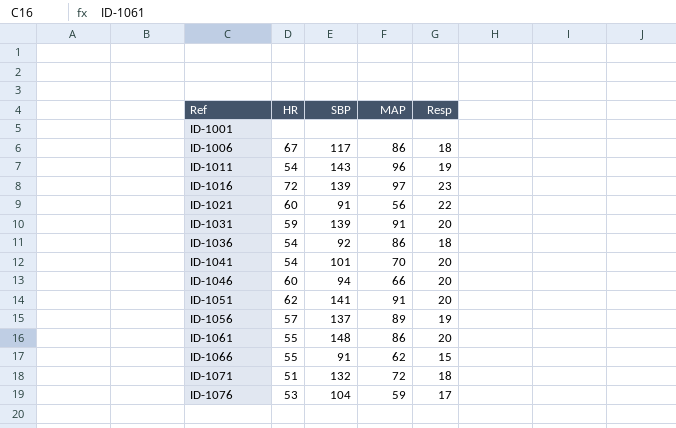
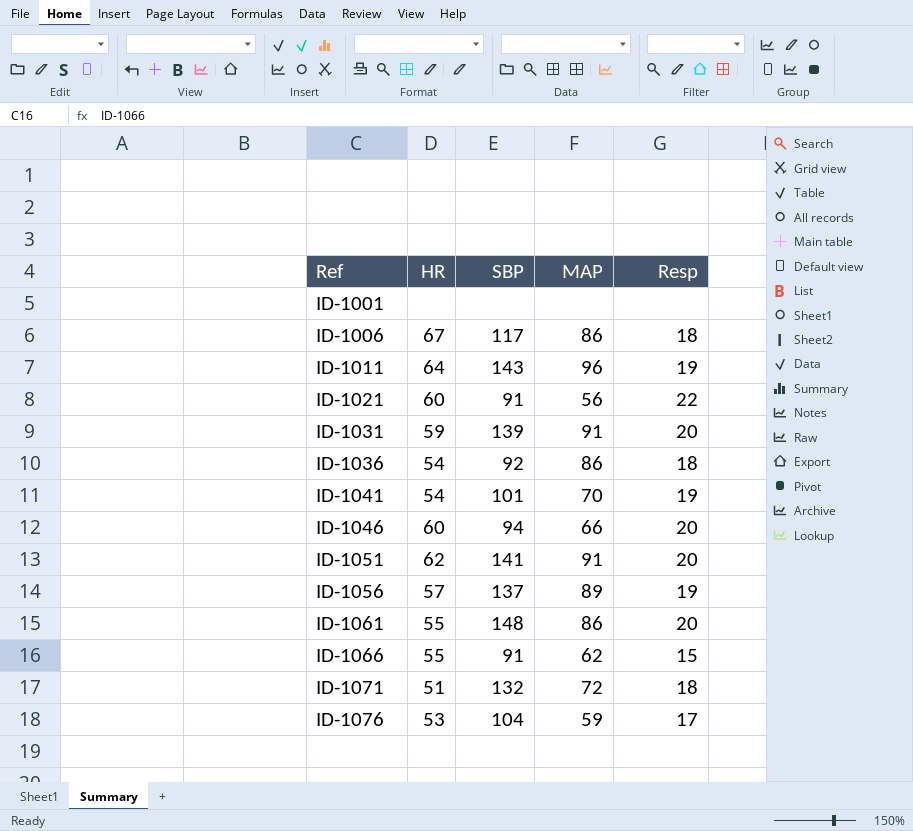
row ID-1016: 72 | 139 | 97 | 23 -> none
ID-1011 | HR: 54 -> 64
ID-1041 | Resp: 20 -> 19

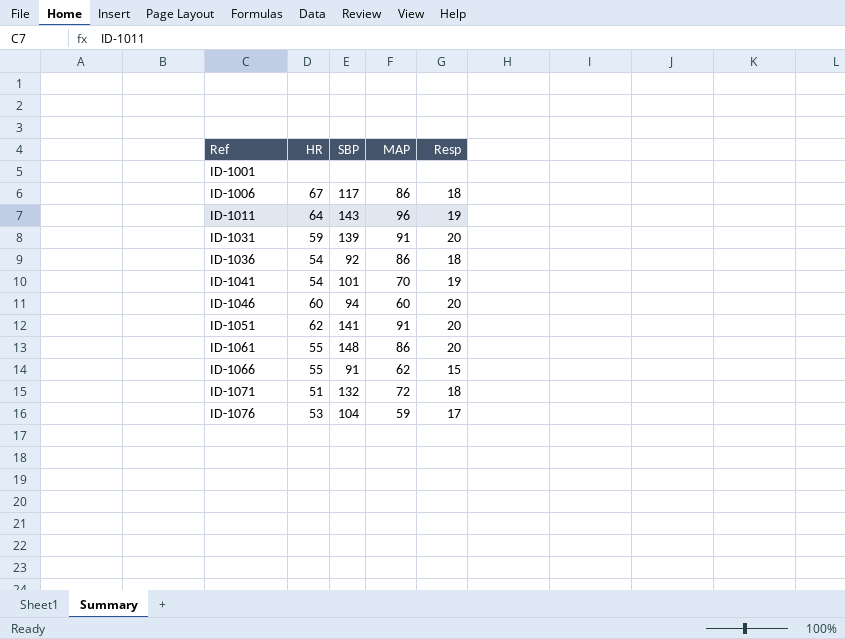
row ID-1021: 60 | 91 | 56 | 22 -> none
row ID-1056: 57 | 137 | 89 | 19 -> none
ID-1046 | MAP: 66 -> 60

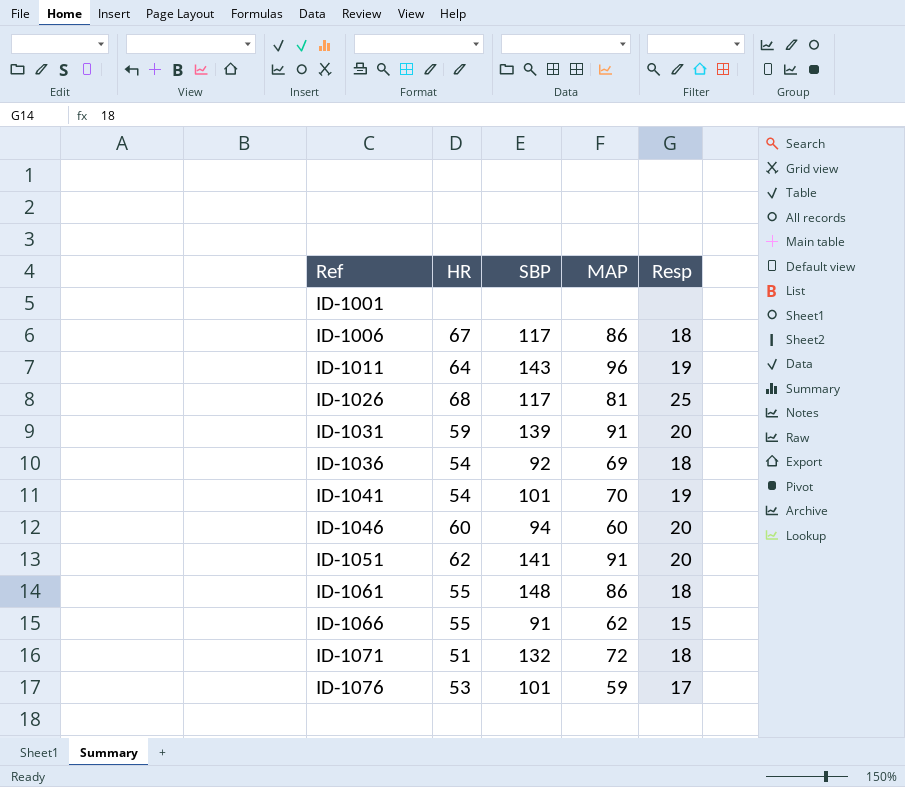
row ID-1026: none -> 68 | 117 | 81 | 25
ID-1036 | MAP: 86 -> 69
ID-1061 | Resp: 20 -> 18
ID-1076 | SBP: 104 -> 101

